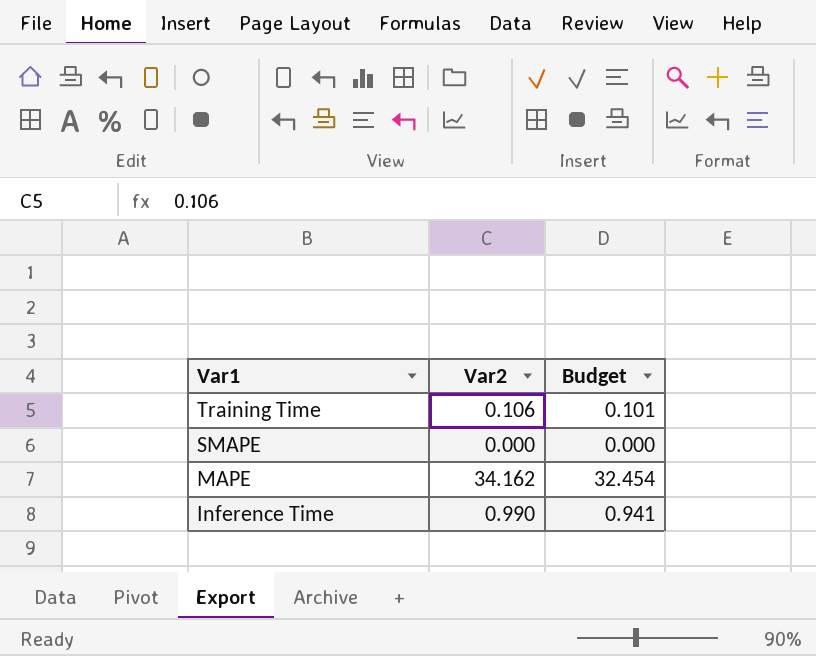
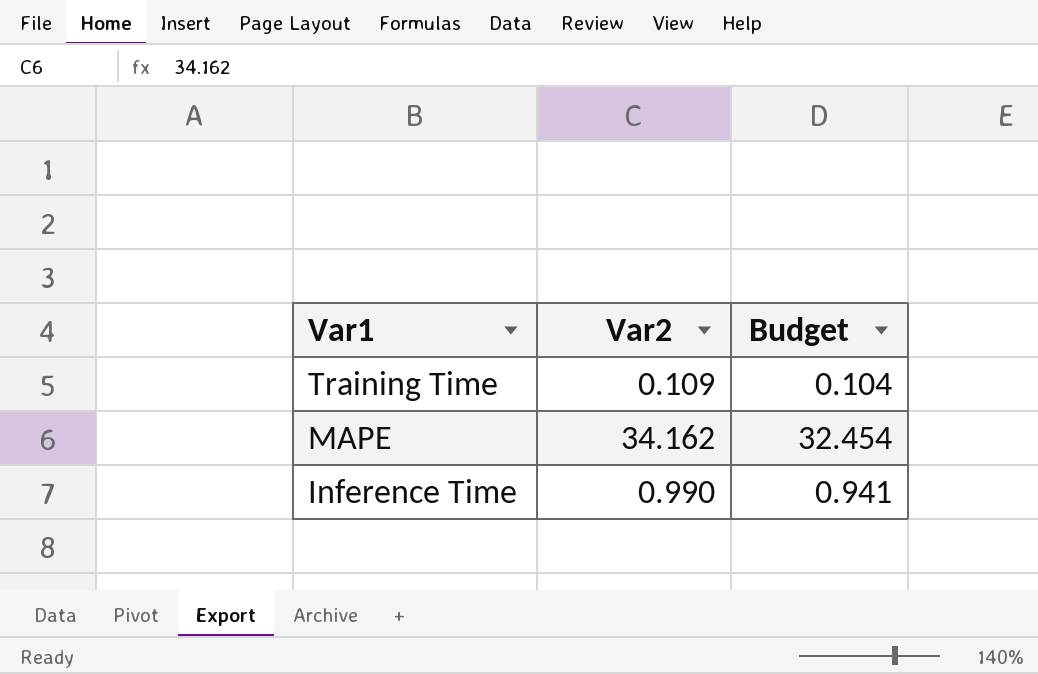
row SMAPE: 0.000 | 0.000 -> none
Training Time | Var2: 0.106 -> 0.109
Training Time | Budget: 0.101 -> 0.104

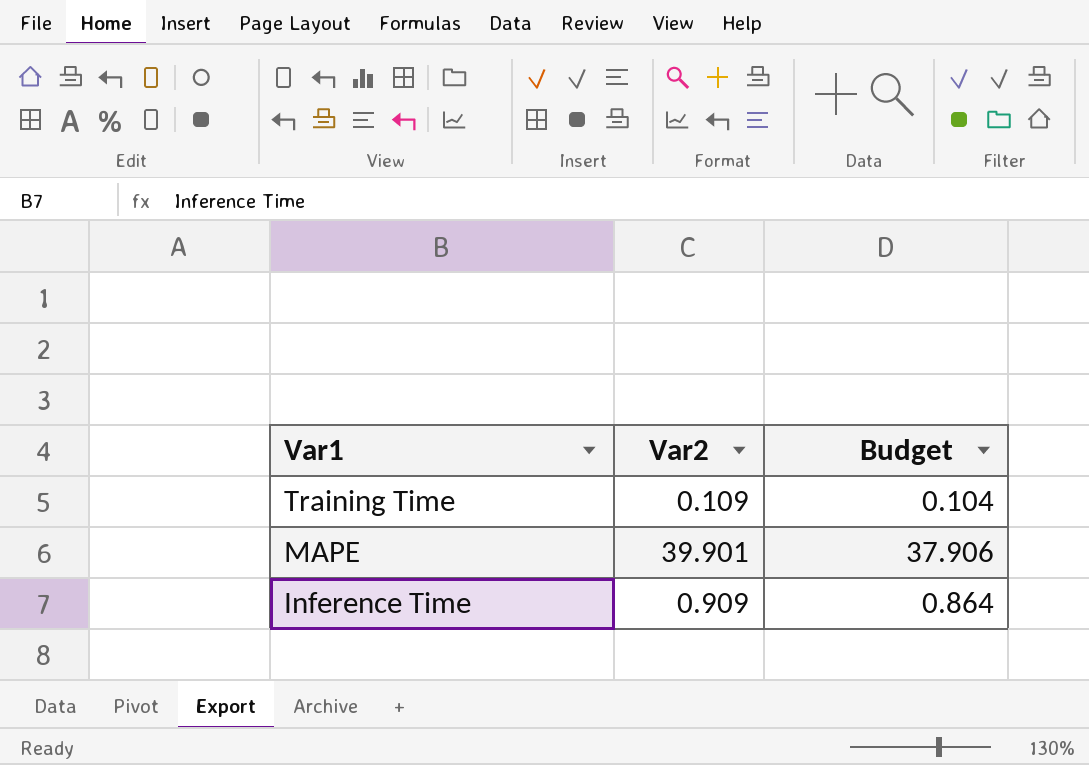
MAPE | Var2: 34.162 -> 39.901
MAPE | Budget: 32.454 -> 37.906
Inference Time | Var2: 0.990 -> 0.909
Inference Time | Budget: 0.941 -> 0.864

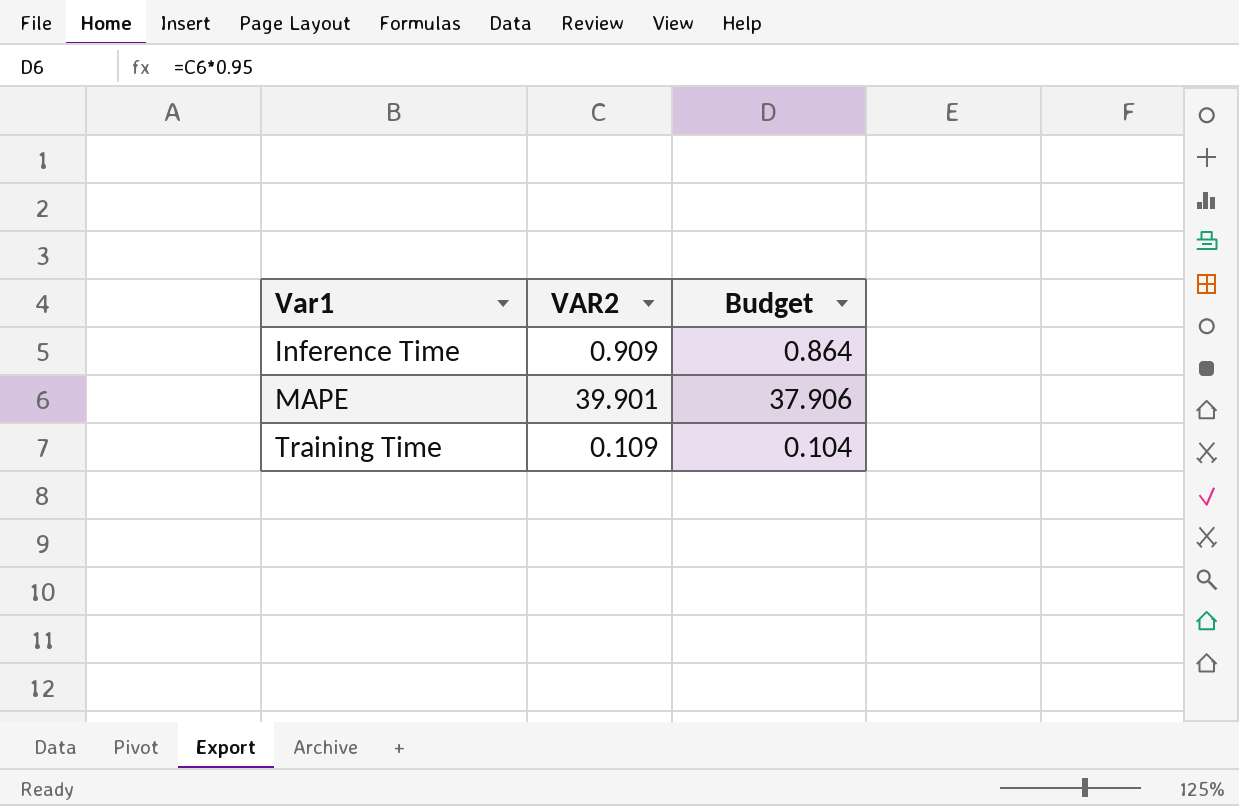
row order: Var1 descending -> Var1 ascending
column name: Var2 -> VAR2

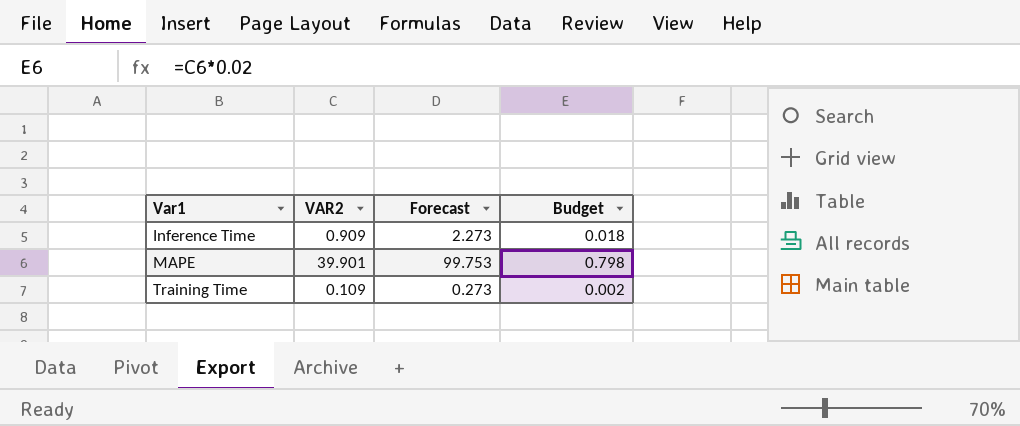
column Forecast | formula: none -> [VAR2] * 2.5
column Budget | formula: [VAR2] * 0.95 -> [VAR2] * 0.02

